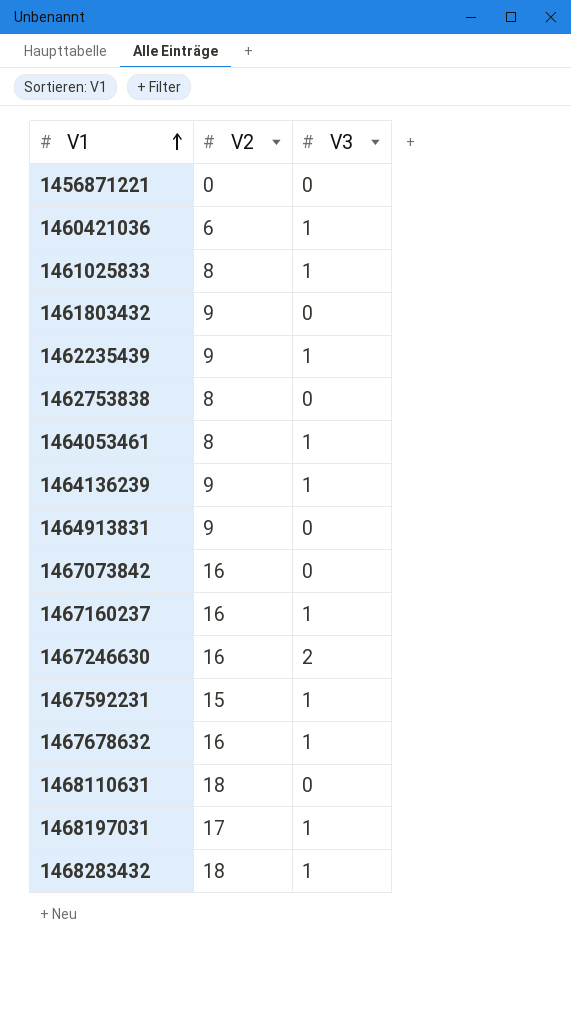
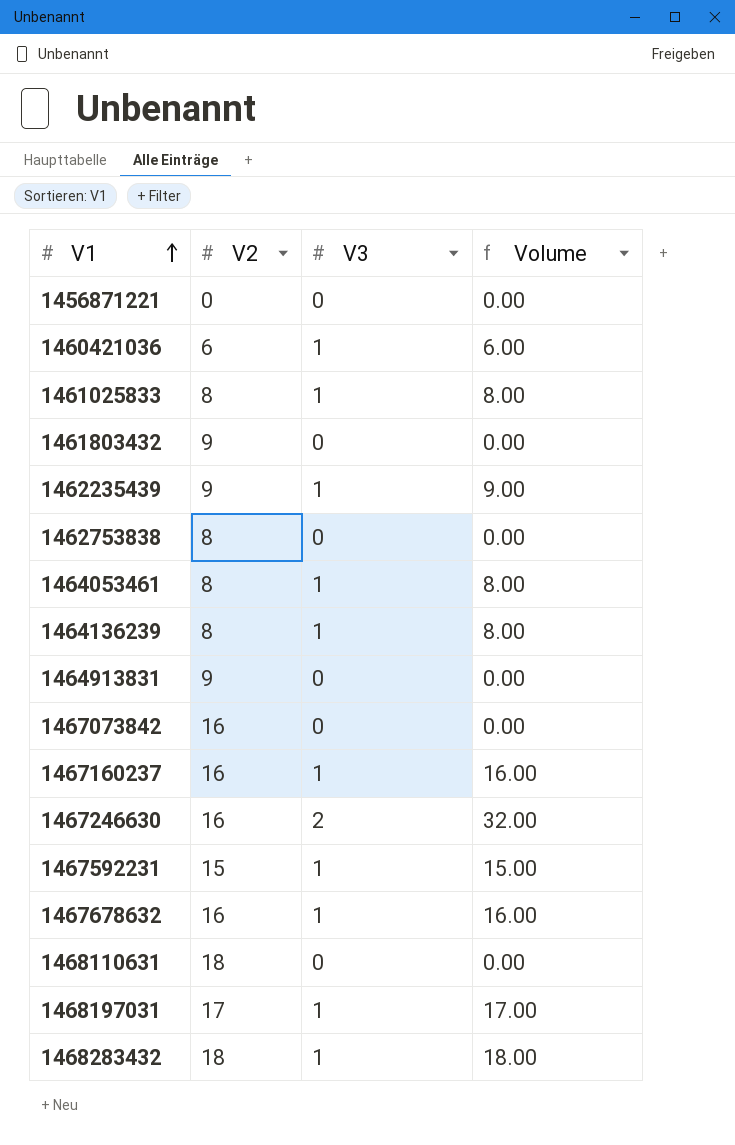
column Volume | formula: none -> [V2] * [V3]
1464136239 | V2: 9 -> 8

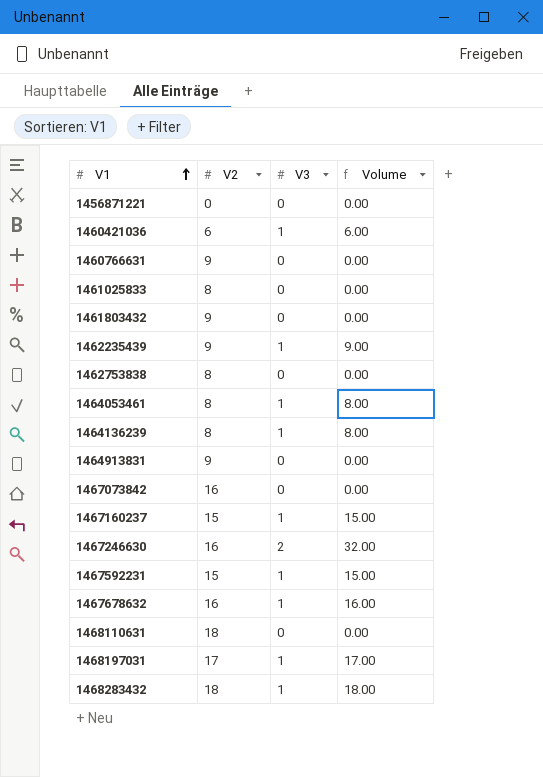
row 1460766631: none -> 9 | 0 | 0.00
1461025833 | V3: 1 -> 0
1461025833 | Volume: 8.00 -> 0.00
1467160237 | V2: 16 -> 15
1467160237 | Volume: 16.00 -> 15.00

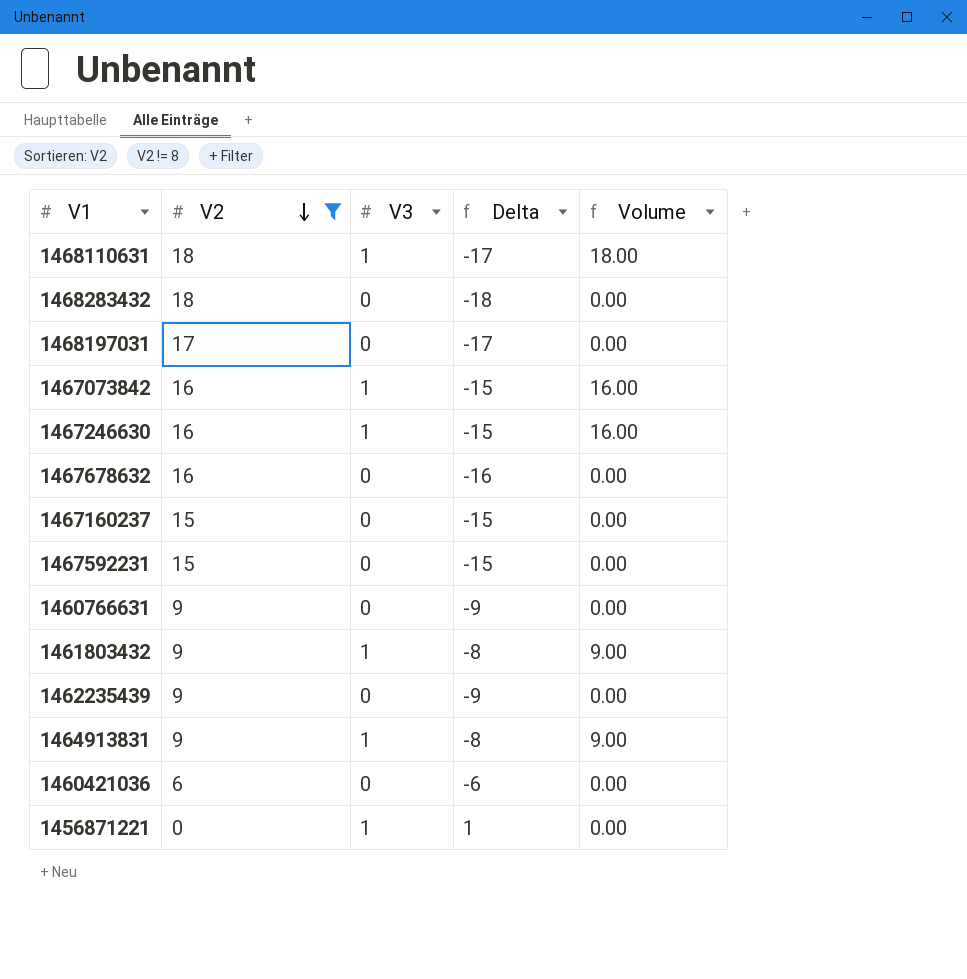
filter: none -> V2 != 8
row order: V1 ascending -> V2 descending
column Delta | formula: none -> [V3] - [V2]
1468110631 | V3: 0 -> 1
1468110631 | Volume: 0.00 -> 18.00
1468283432 | V3: 1 -> 0
1468283432 | Volume: 18.00 -> 0.00
1468197031 | V3: 1 -> 0
1468197031 | Volume: 17.00 -> 0.00
1467073842 | V3: 0 -> 1
1467073842 | Volume: 0.00 -> 16.00
1467246630 | V3: 2 -> 1
1467246630 | Volume: 32.00 -> 16.00
1467678632 | V3: 1 -> 0
1467678632 | Volume: 16.00 -> 0.00
1467160237 | V3: 1 -> 0
1467160237 | Volume: 15.00 -> 0.00
1467592231 | V3: 1 -> 0
1467592231 | Volume: 15.00 -> 0.00
1461803432 | V3: 0 -> 1
1461803432 | Volume: 0.00 -> 9.00
1462235439 | V3: 1 -> 0
1462235439 | Volume: 9.00 -> 0.00
1464913831 | V3: 0 -> 1
1464913831 | Volume: 0.00 -> 9.00
1460421036 | V3: 1 -> 0
1460421036 | Volume: 6.00 -> 0.00
1456871221 | V3: 0 -> 1

